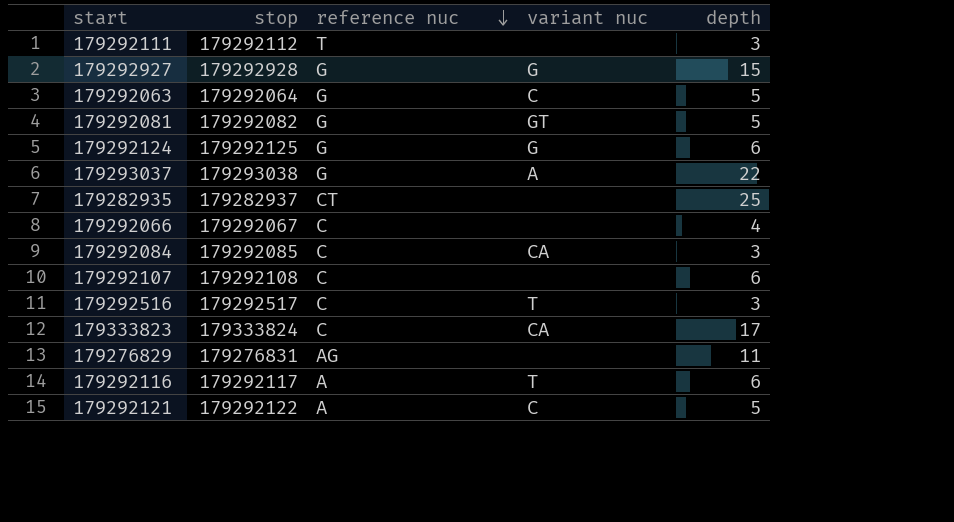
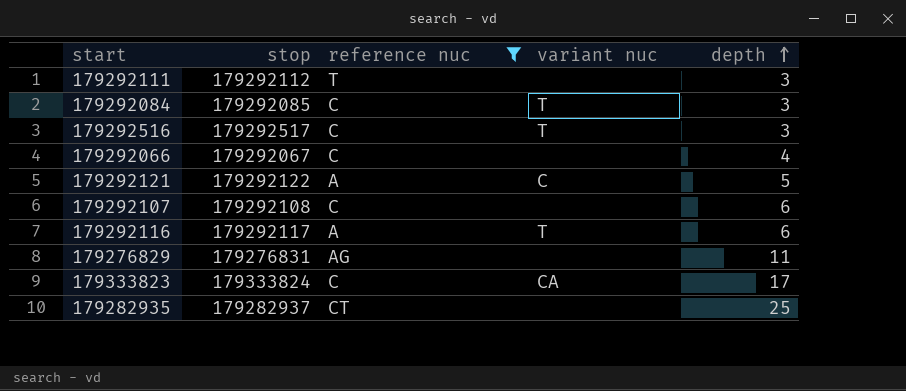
filter: none -> reference nuc != G
row order: reference nuc descending -> depth ascending
179292084 | variant nuc: CA -> T

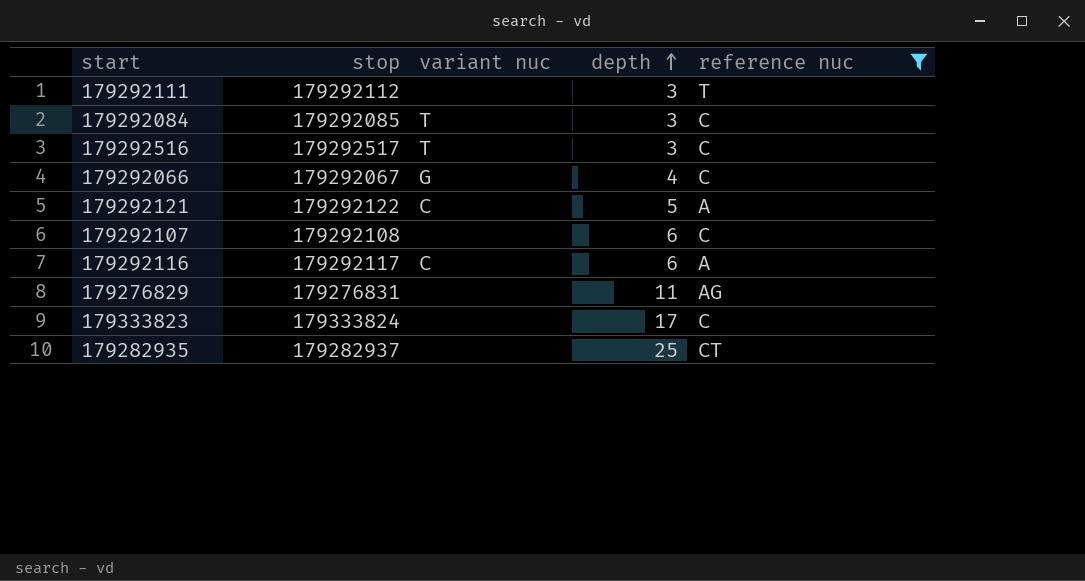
column reference nuc | position: 3 -> 5
179292066 | variant nuc: none -> G
179292116 | variant nuc: T -> C
179333823 | variant nuc: CA -> none

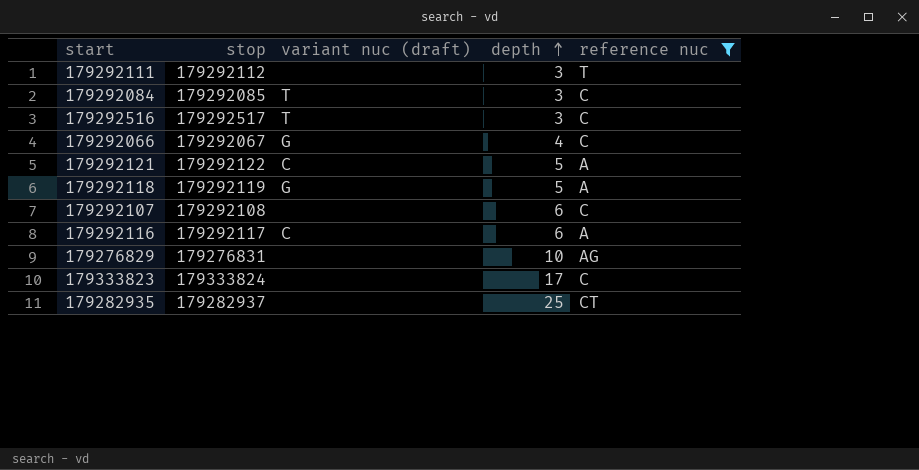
column name: variant nuc -> variant nuc (draft)
row 179292118: none -> 179292119 | G | 5 | A
179276829 | depth: 11 -> 10

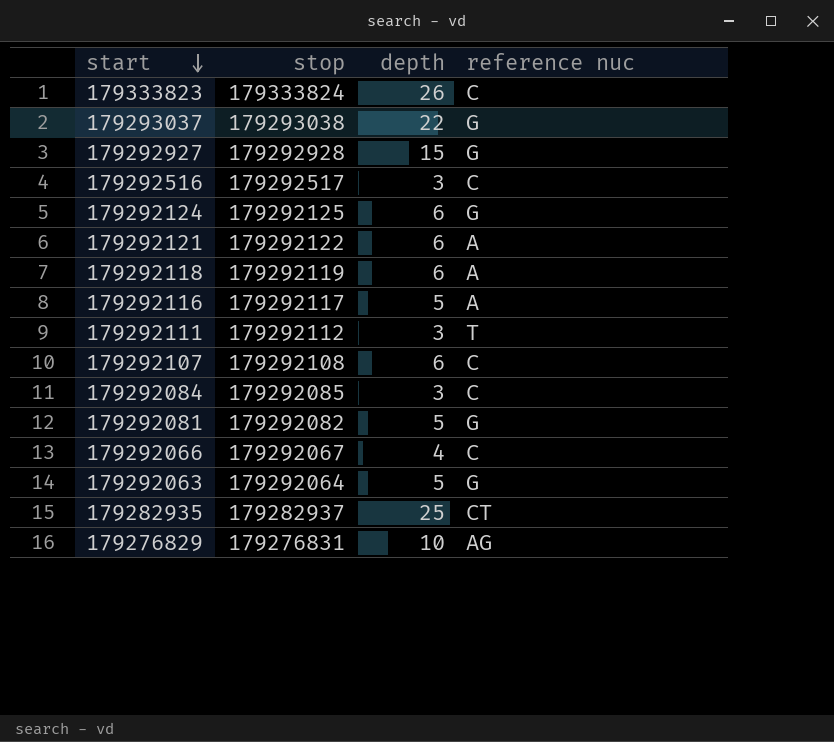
filter: reference nuc != G -> none
row order: depth ascending -> start descending
column variant nuc (draft) | position: 3 -> none
179333823 | depth: 17 -> 26
179292121 | depth: 5 -> 6
179292118 | depth: 5 -> 6
179292116 | depth: 6 -> 5

